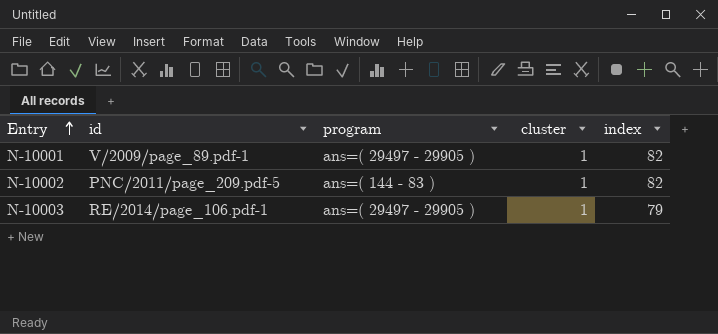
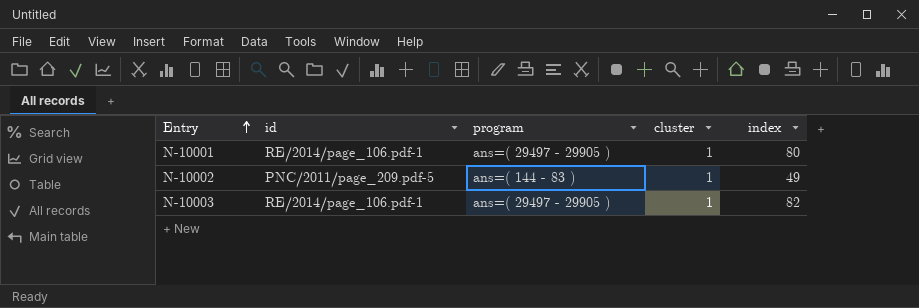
N-10001 | id: V/2009/page_89.pdf-1 -> RE/2014/page_106.pdf-1
N-10001 | index: 82 -> 80
N-10002 | index: 82 -> 49
N-10003 | index: 79 -> 82

